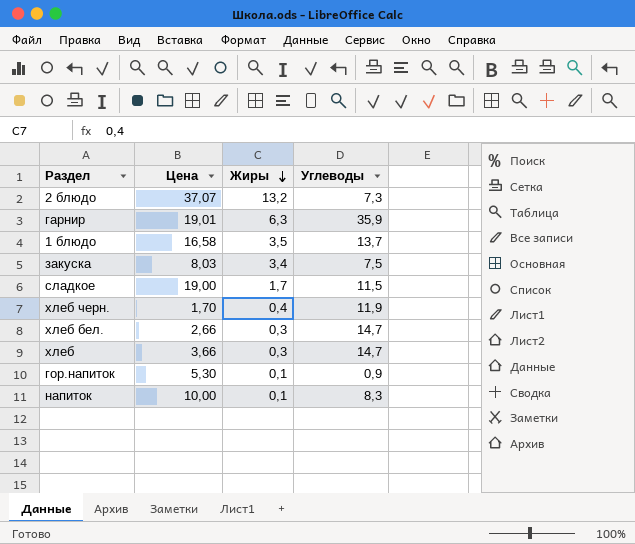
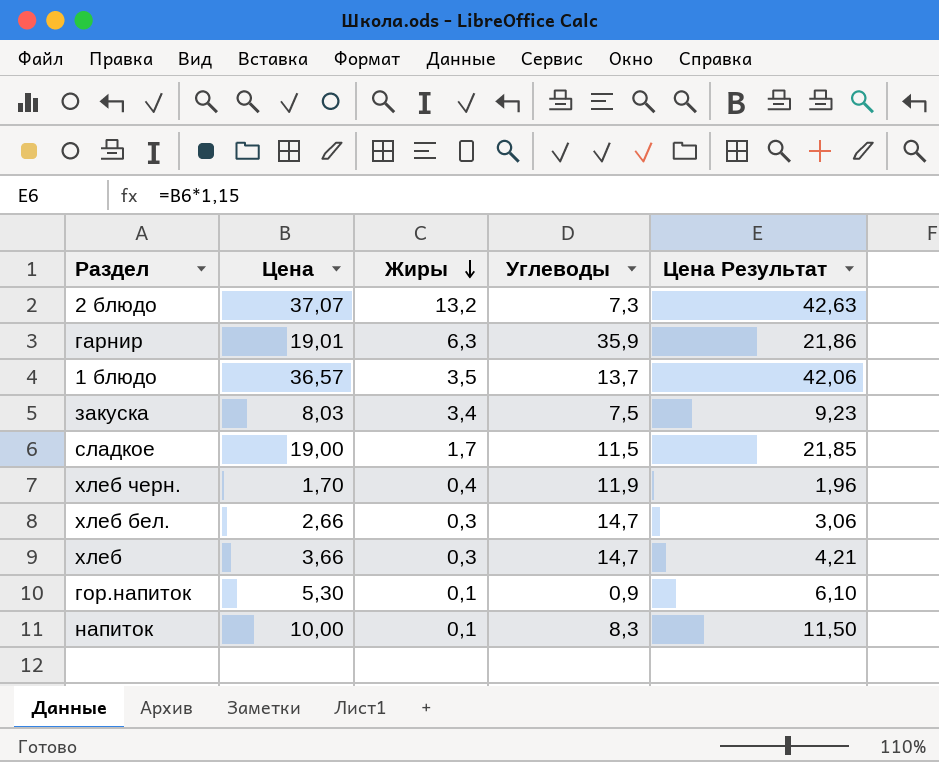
column Цена Результат | formula: none -> [Цена] * 1,15
1 блюдо | Цена: 16,58 -> 36,57

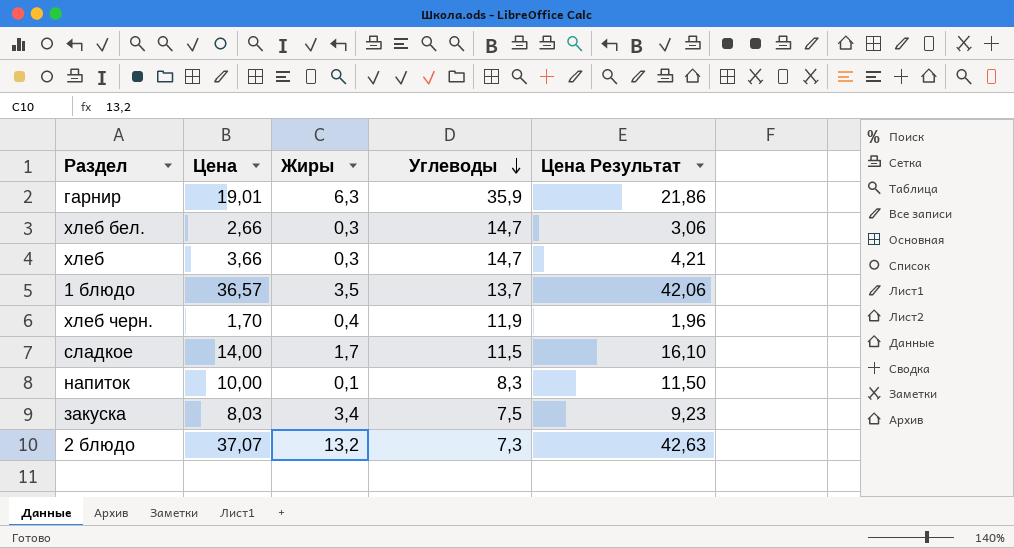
row order: Жиры descending -> Углеводы descending
row гор.напиток: 5,30 | 0,1 | 0,9 | 6,10 -> none
сладкое | Цена: 19,00 -> 14,00
сладкое | Цена Результат: 21,85 -> 16,10

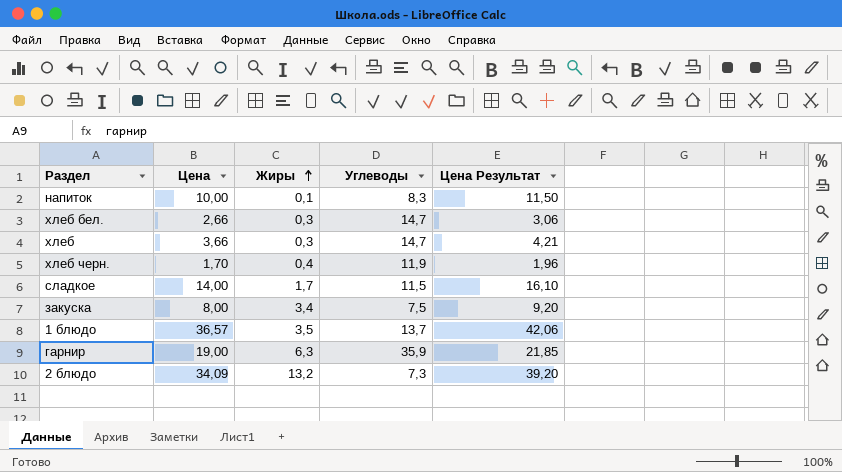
row order: Углеводы descending -> Жиры ascending
закуска | Цена: 8,03 -> 8,00
закуска | Цена Результат: 9,23 -> 9,20
гарнир | Цена: 19,01 -> 19,00
гарнир | Цена Результат: 21,86 -> 21,85
2 блюдо | Цена: 37,07 -> 34,09
2 блюдо | Цена Результат: 42,63 -> 39,20

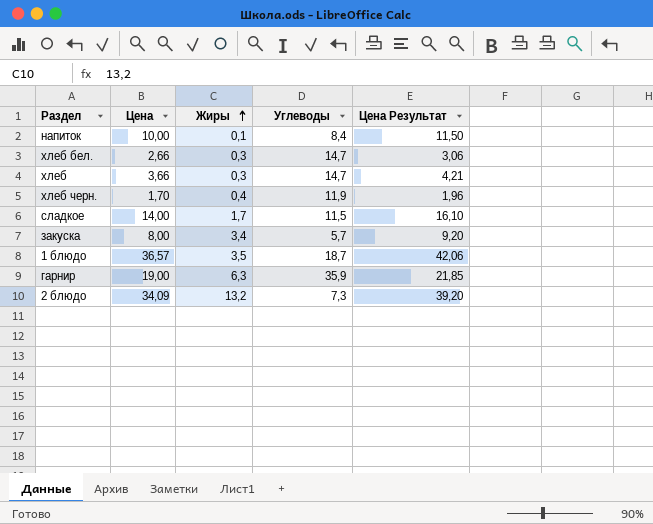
напиток | Углеводы: 8,3 -> 8,4
закуска | Углеводы: 7,5 -> 5,7
1 блюдо | Углеводы: 13,7 -> 18,7

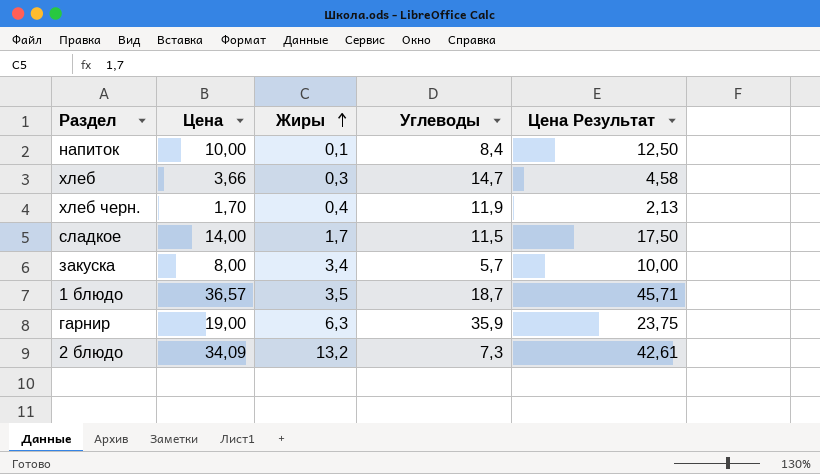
column Цена Результат | formula: [Цена] * 1,15 -> [Цена] * 1,25
row хлеб бел.: 2,66 | 0,3 | 14,7 | 3,06 -> none

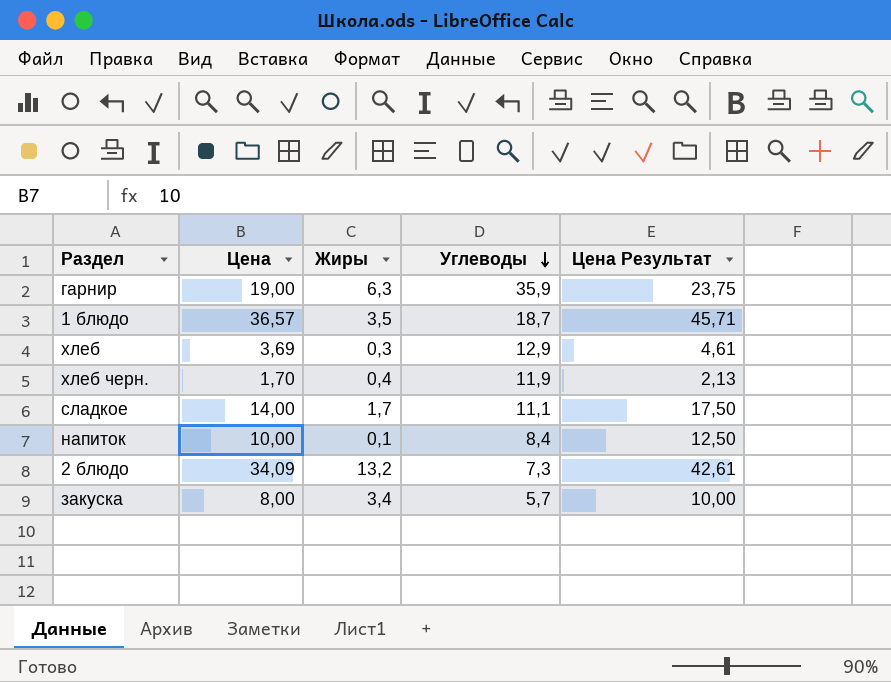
row order: Жиры ascending -> Углеводы descending
хлеб | Цена: 3,66 -> 3,69
хлеб | Углеводы: 14,7 -> 12,9
хлеб | Цена Результат: 4,58 -> 4,61
сладкое | Углеводы: 11,5 -> 11,1

